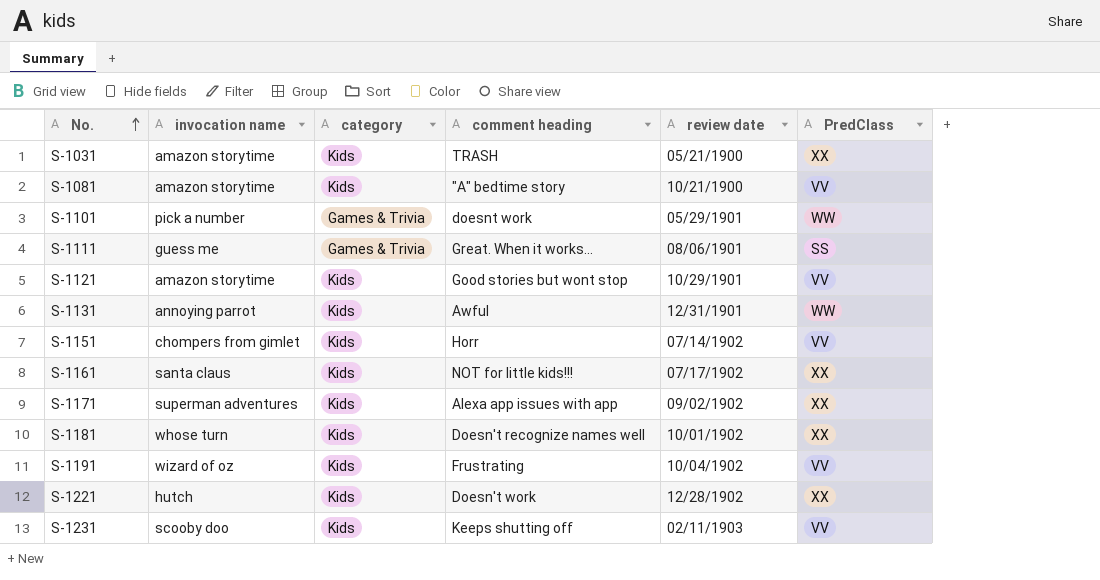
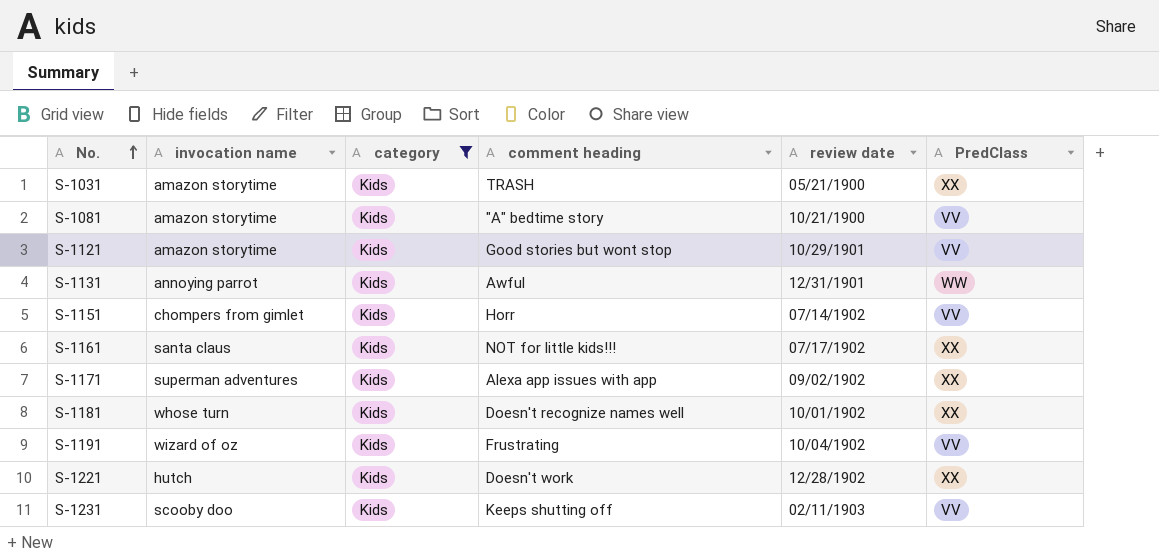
filter: none -> category = Kids

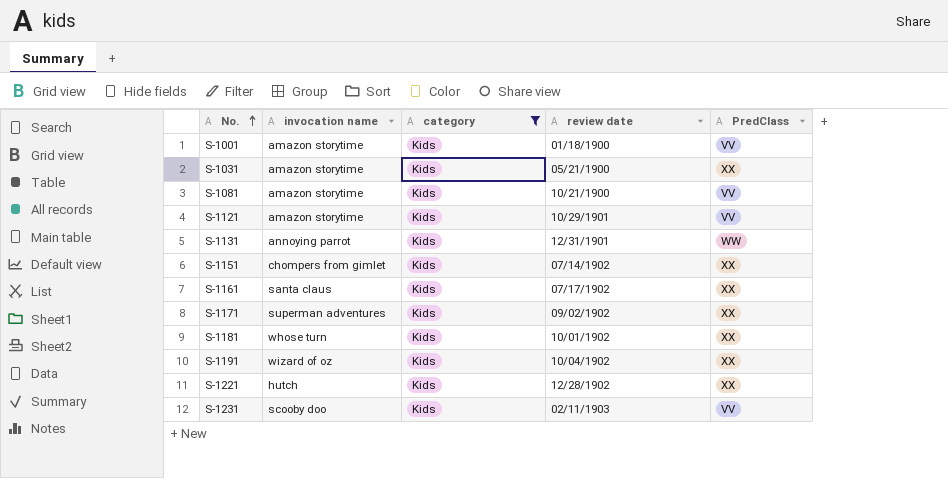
column comment heading | position: 4 -> none
row S-1001: none -> amazon storytime | Kids | 01/18/1900 | VV
S-1151 | PredClass: VV -> XX
S-1191 | PredClass: VV -> XX

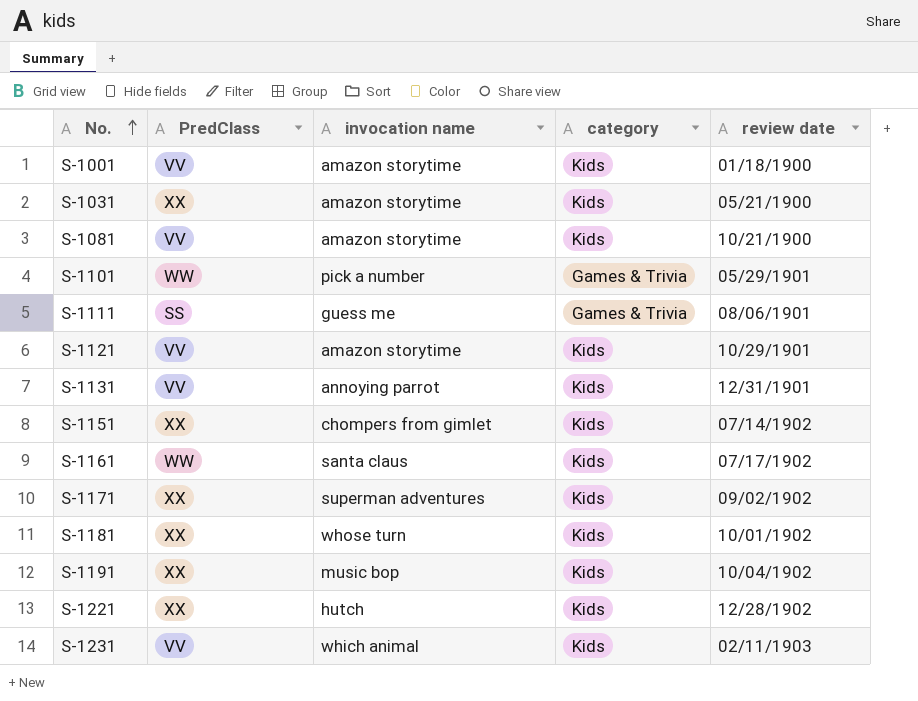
filter: category = Kids -> none
column PredClass | position: 5 -> 2
S-1131 | PredClass: WW -> VV
S-1161 | PredClass: XX -> WW
S-1191 | invocation name: wizard of oz -> music bop
S-1231 | invocation name: scooby doo -> which animal

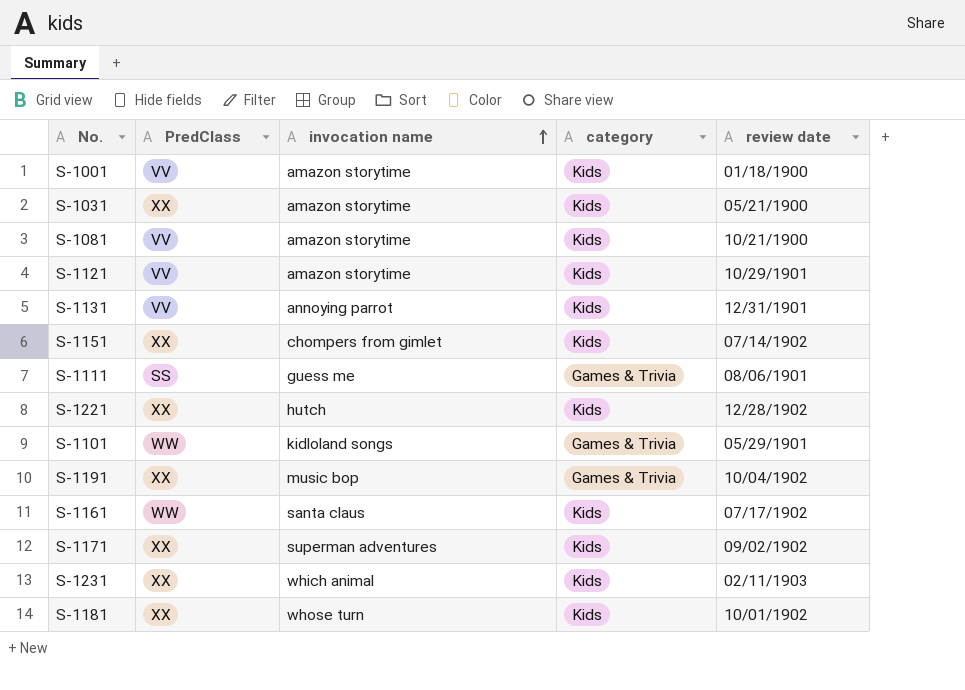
row order: No. ascending -> invocation name ascending
S-1101 | invocation name: pick a number -> kidloland songs
S-1191 | category: Kids -> Games & Trivia
S-1231 | PredClass: VV -> XX

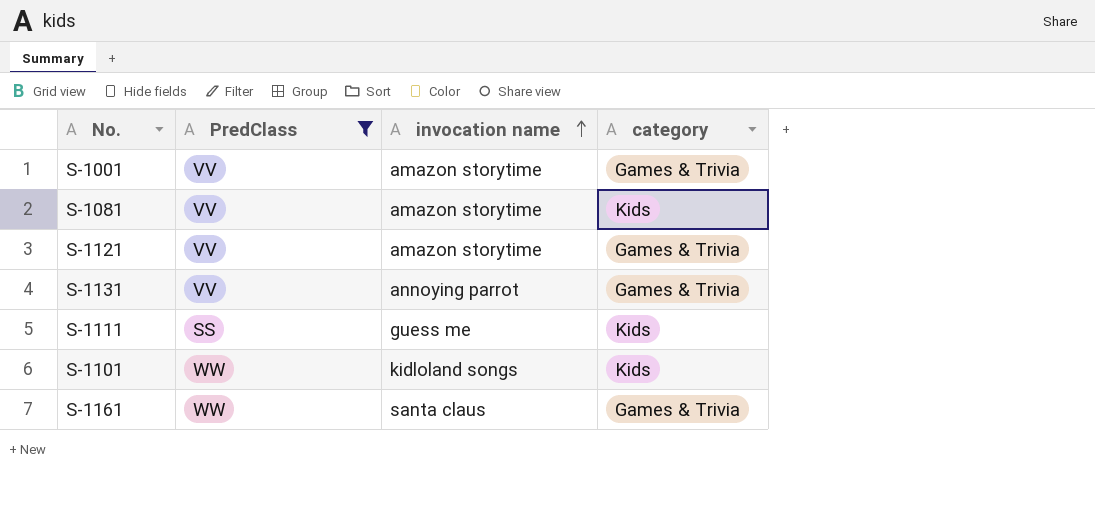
filter: none -> PredClass != XX
column review date | position: 5 -> none
S-1001 | category: Kids -> Games & Trivia
S-1121 | category: Kids -> Games & Trivia
S-1131 | category: Kids -> Games & Trivia
S-1111 | category: Games & Trivia -> Kids
S-1101 | category: Games & Trivia -> Kids
S-1161 | category: Kids -> Games & Trivia

